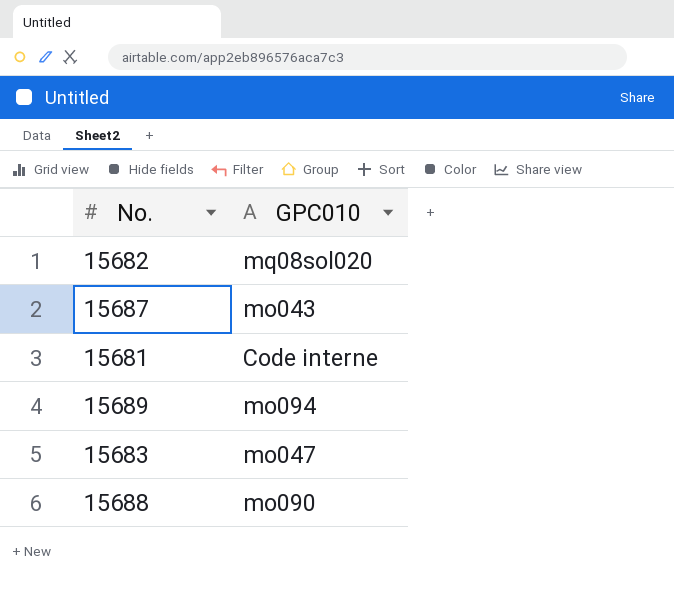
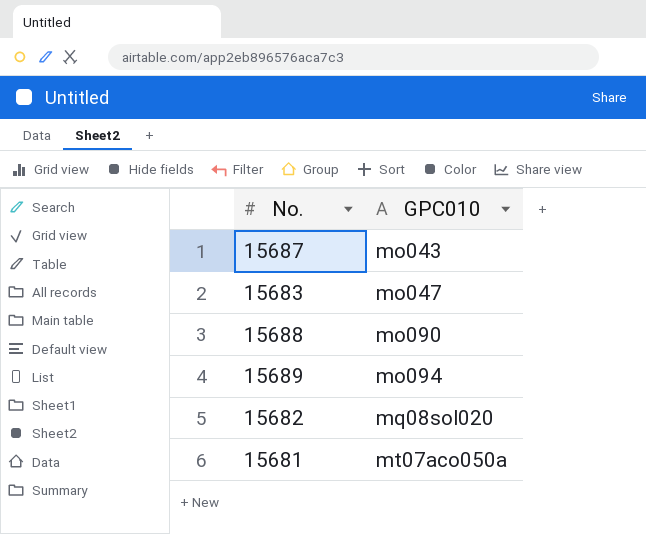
row order: none -> GPC010 ascending
15681 | GPC010: Code interne -> mt07aco050a

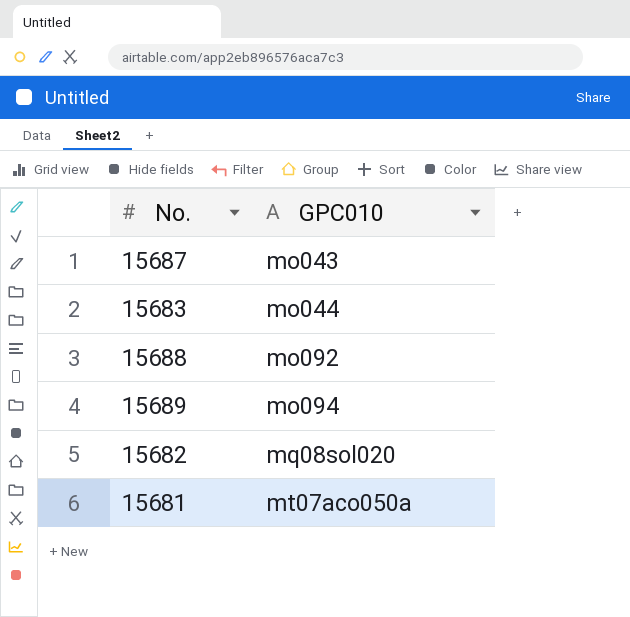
15683 | GPC010: mo047 -> mo044
15688 | GPC010: mo090 -> mo092

